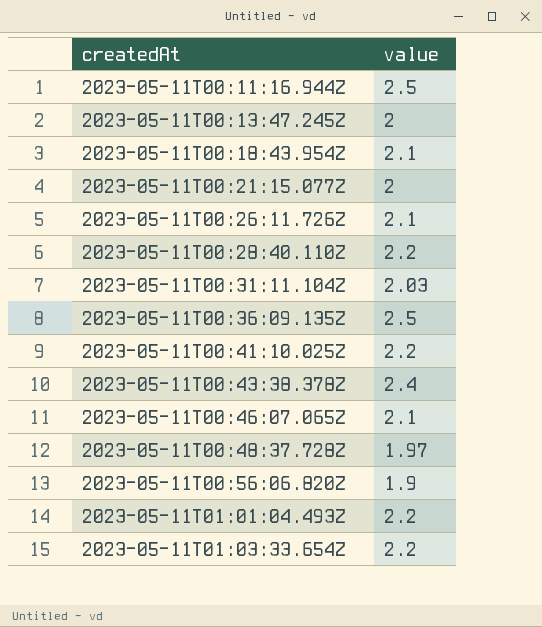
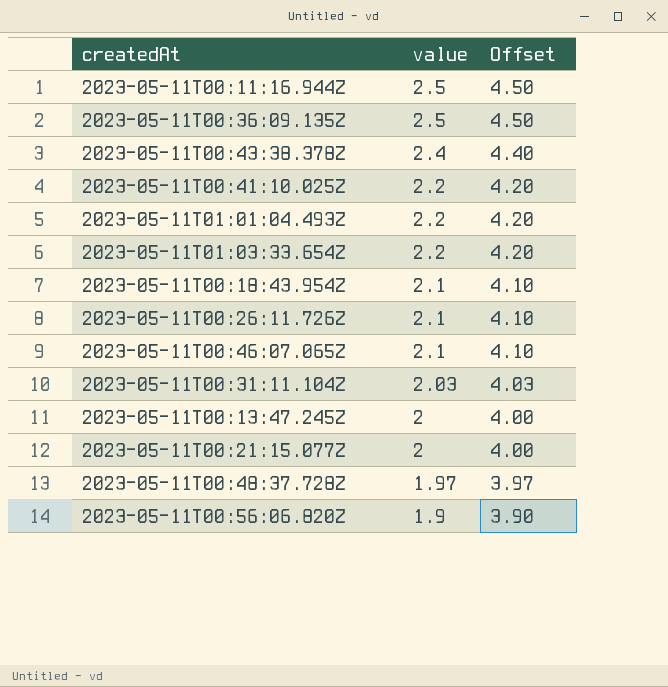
row order: createdAt ascending -> value descending
column Offset | formula: none -> [value] + 2
row 2023-05-11T00:28:40.110Z: 2.2 -> none

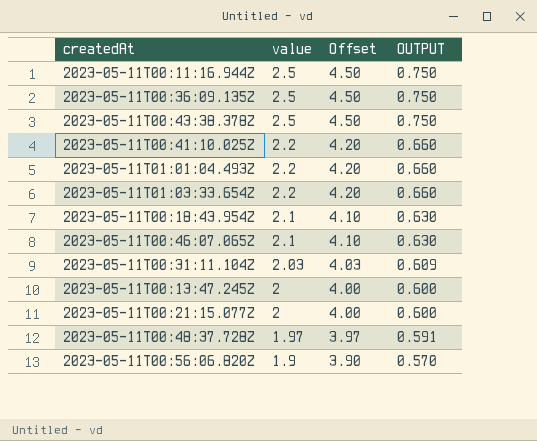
column OUTPUT | formula: none -> [value] * 0.3
row 2023-05-11T00:26:11.726Z: 2.1 | 4.10 -> none
2023-05-11T00:43:38.378Z | value: 2.4 -> 2.5
2023-05-11T00:43:38.378Z | Offset: 4.40 -> 4.50

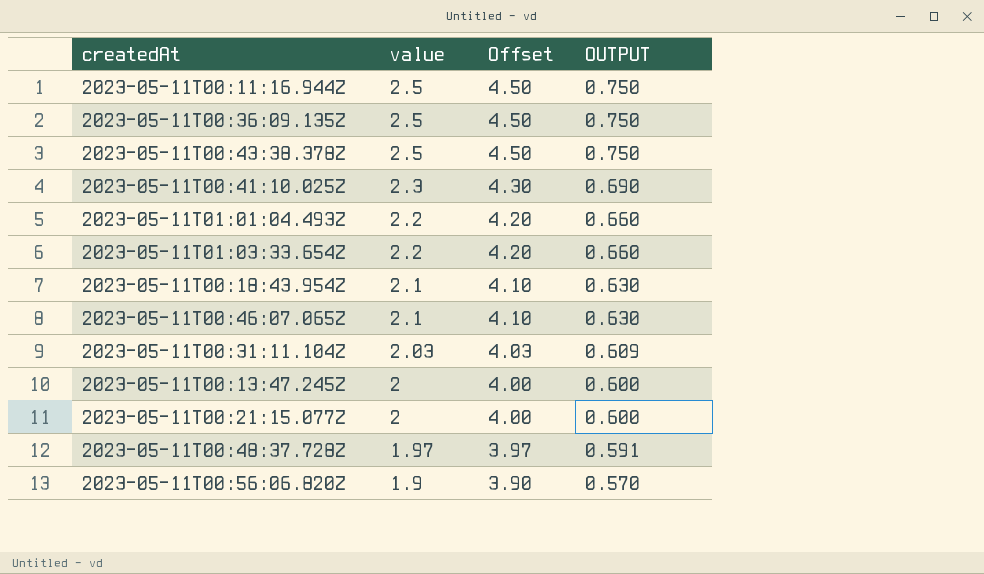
2023-05-11T00:41:10.025Z | value: 2.2 -> 2.3
2023-05-11T00:41:10.025Z | Offset: 4.20 -> 4.30
2023-05-11T00:41:10.025Z | OUTPUT: 0.660 -> 0.690

